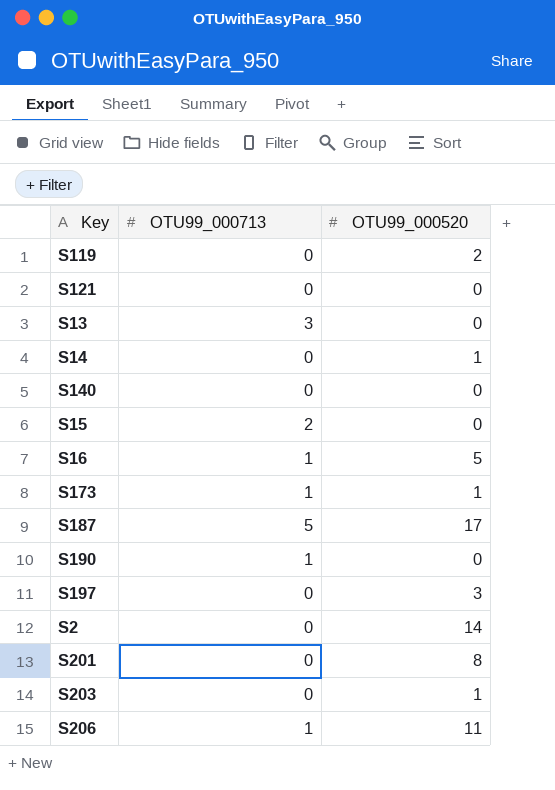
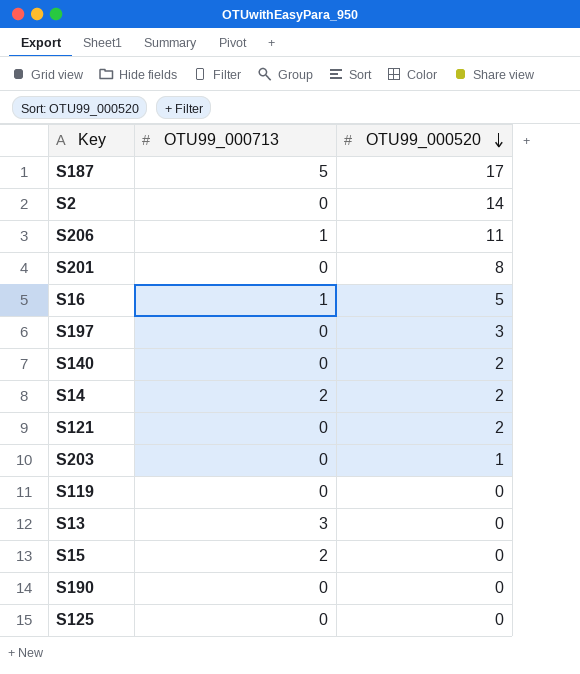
row order: none -> OTU99_000520 descending
row S173: 1 | 1 -> none
S140 | OTU99_000520: 0 -> 2
S14 | OTU99_000713: 0 -> 2
S14 | OTU99_000520: 1 -> 2
S121 | OTU99_000520: 0 -> 2
S119 | OTU99_000520: 2 -> 0
S190 | OTU99_000713: 1 -> 0
row S125: none -> 0 | 0

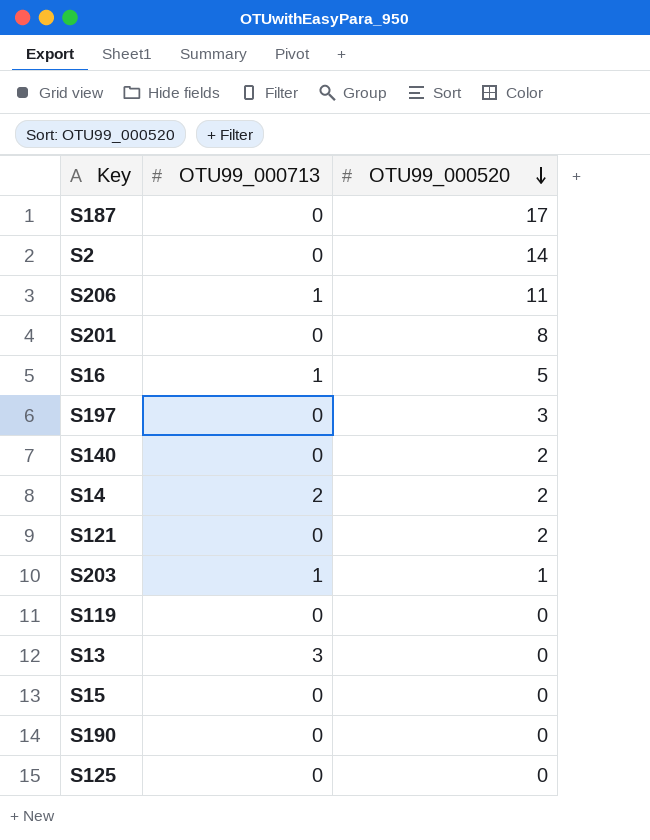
S187 | OTU99_000713: 5 -> 0
S203 | OTU99_000713: 0 -> 1
S15 | OTU99_000713: 2 -> 0

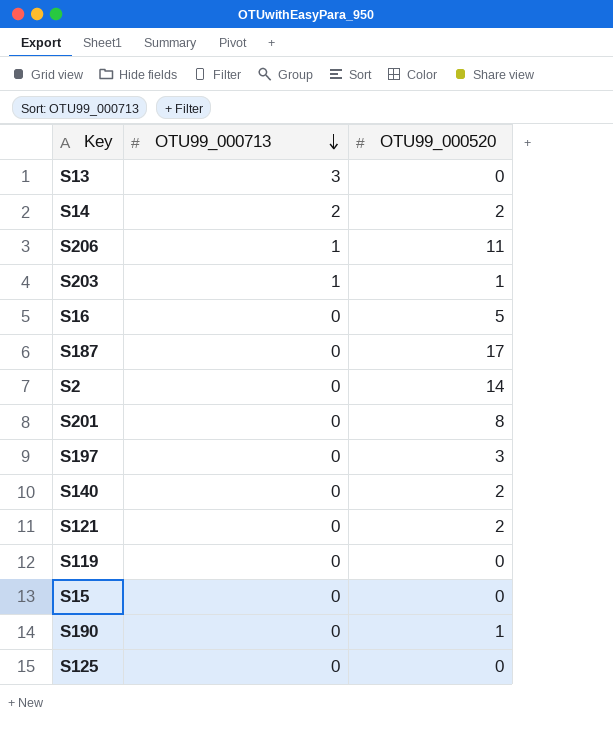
row order: OTU99_000520 descending -> OTU99_000713 descending
S16 | OTU99_000713: 1 -> 0
S190 | OTU99_000520: 0 -> 1

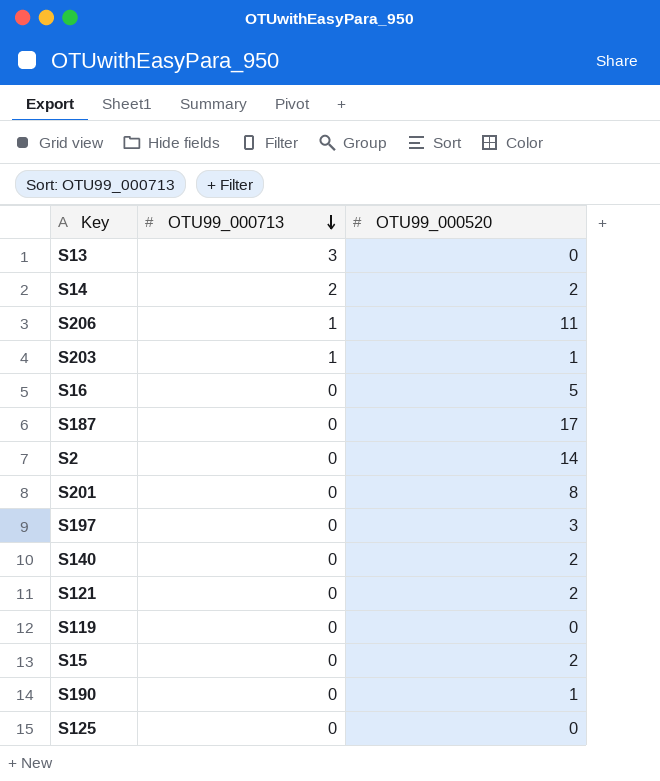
S15 | OTU99_000520: 0 -> 2

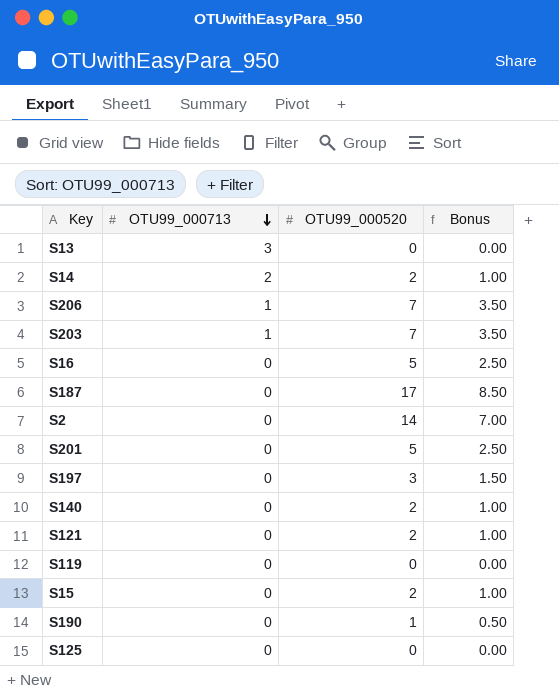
column Bonus | formula: none -> [OTU99_000520] * 0.5
S206 | OTU99_000520: 11 -> 7
S203 | OTU99_000520: 1 -> 7
S201 | OTU99_000520: 8 -> 5

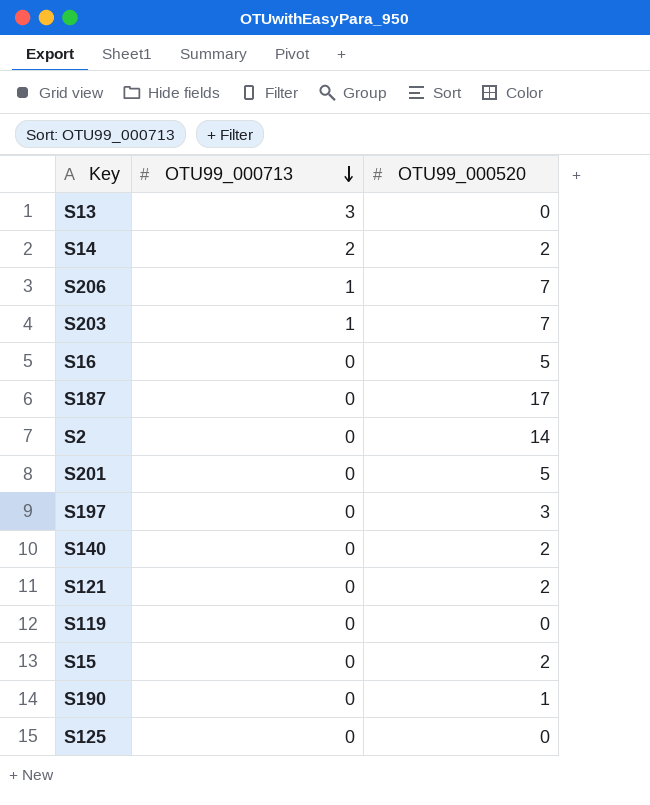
column Bonus | formula: [OTU99_000520] * 0.5 -> none

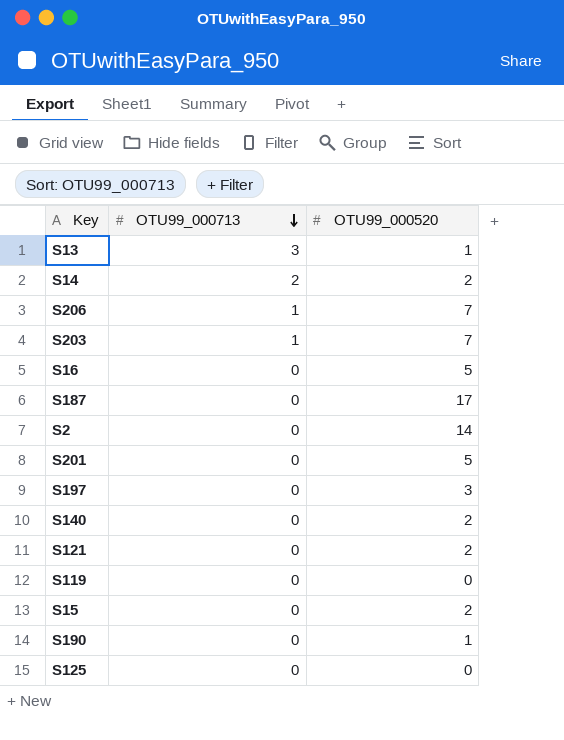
S13 | OTU99_000520: 0 -> 1

